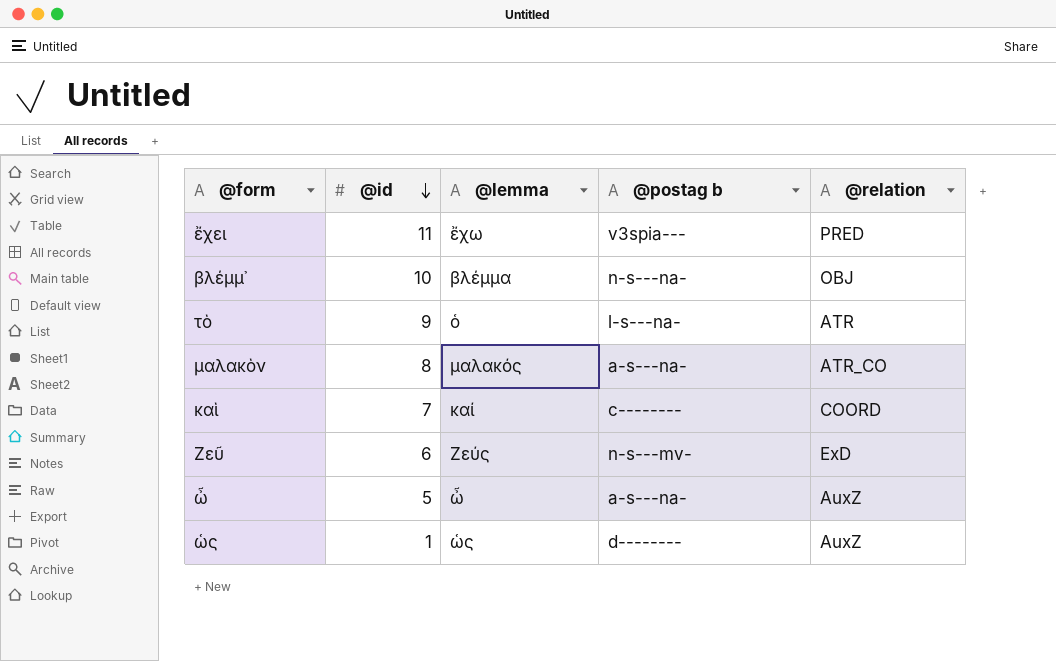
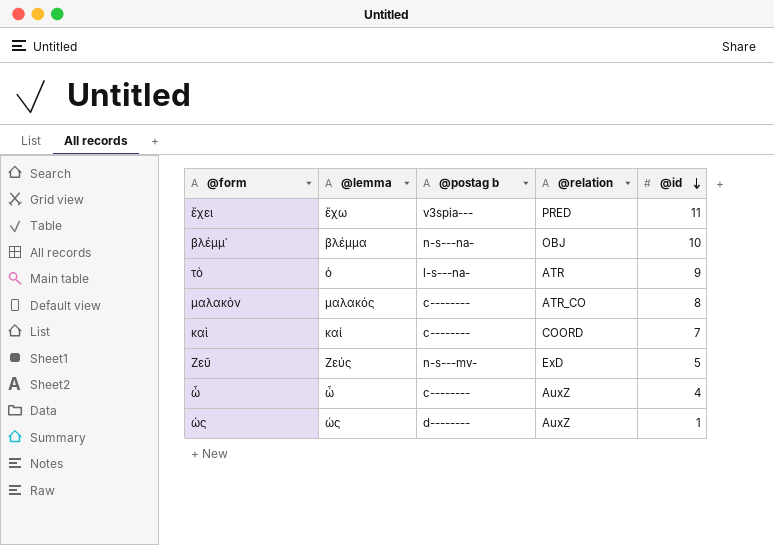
column @id | position: 2 -> 5
μαλακὸν | @postag b: a-s---na- -> c--------
Ζεῦ | @id: 6 -> 5
ὦ | @postag b: a-s---na- -> c--------
ὦ | @id: 5 -> 4

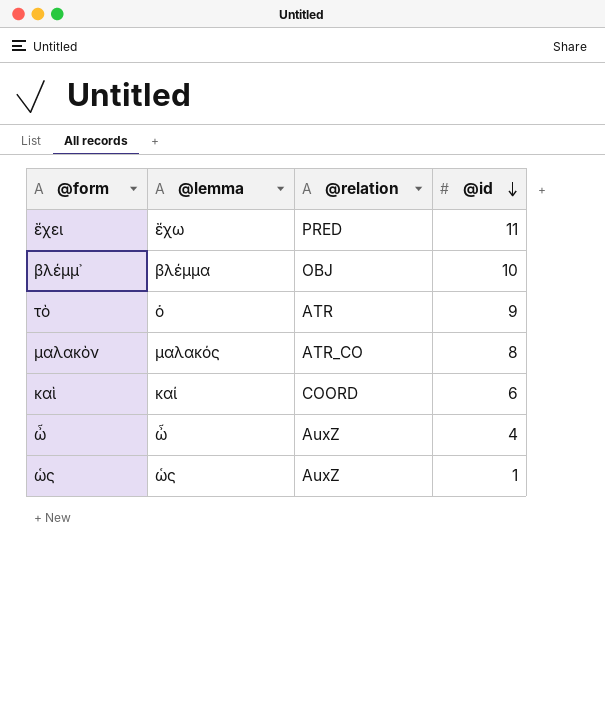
column @postag b | position: 3 -> none
row Ζεῦ: Ζεύς | n-s---mv- | ExD | 5 -> none
καὶ | @id: 7 -> 6

